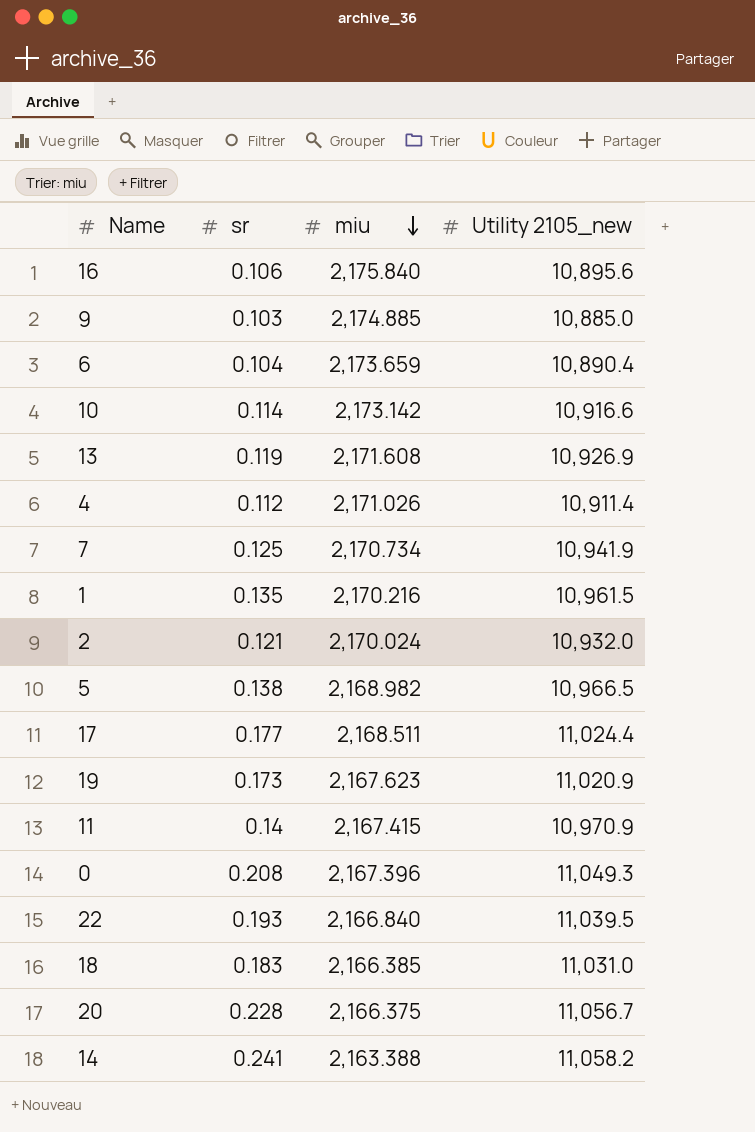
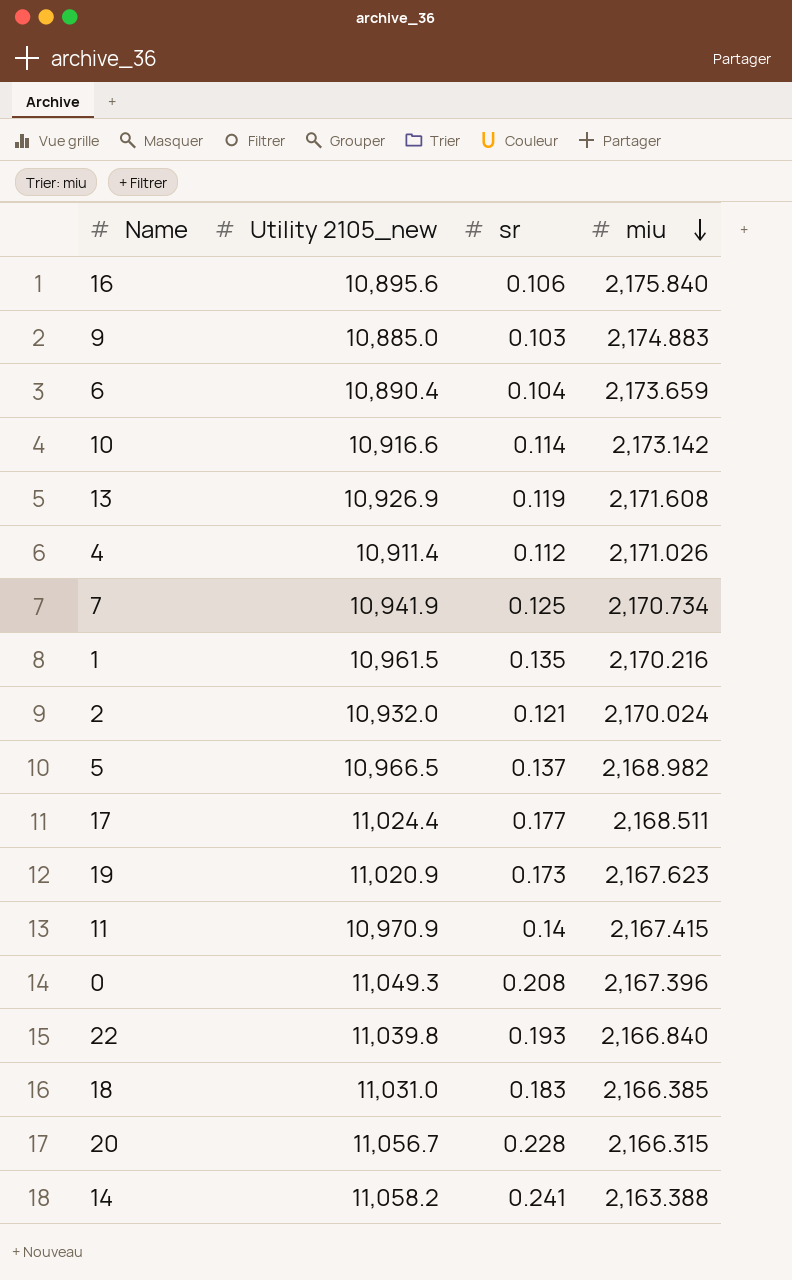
column Utility 2105_new | position: 4 -> 2
9 | miu: 2,174.885 -> 2,174.883
5 | sr: 0.138 -> 0.137
22 | Utility 2105_new: 11,039.5 -> 11,039.8
20 | miu: 2,166.375 -> 2,166.315

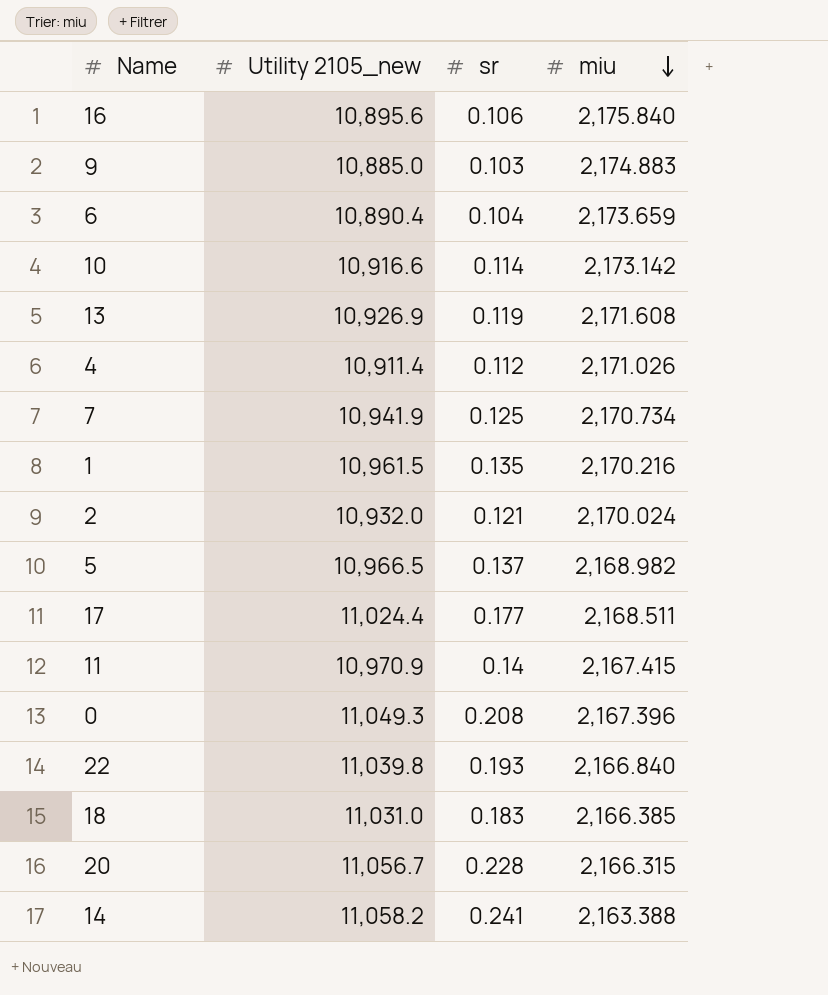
row 19: 11,020.9 | 0.173 | 2,167.623 -> none

